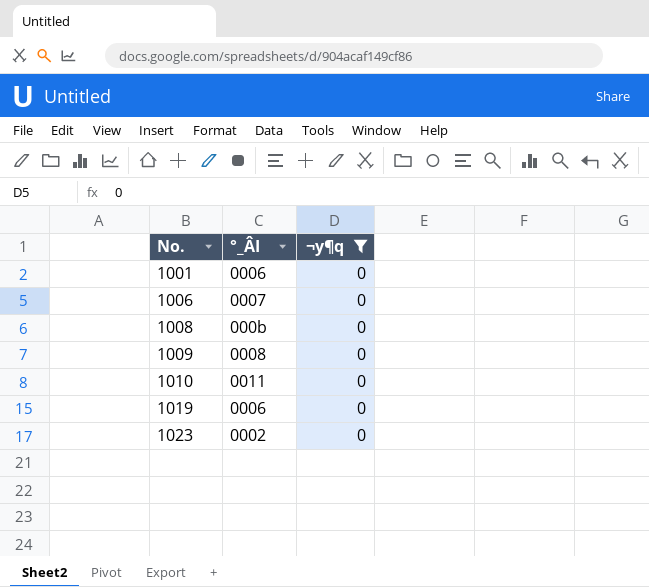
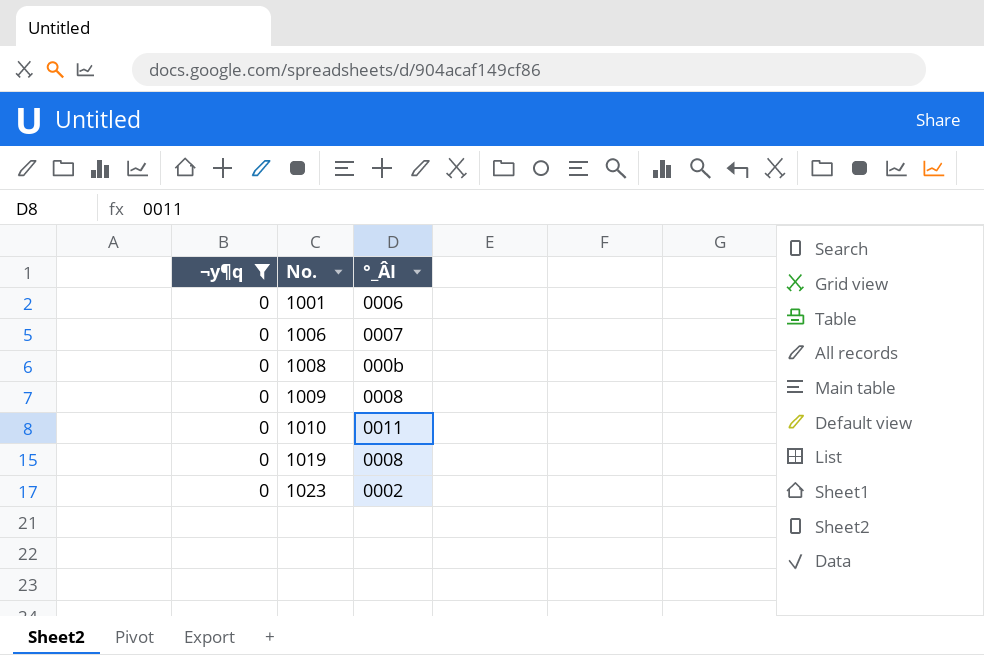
column ¬y¶q | position: 3 -> 1
1019 | °_ÂI: 0006 -> 0008

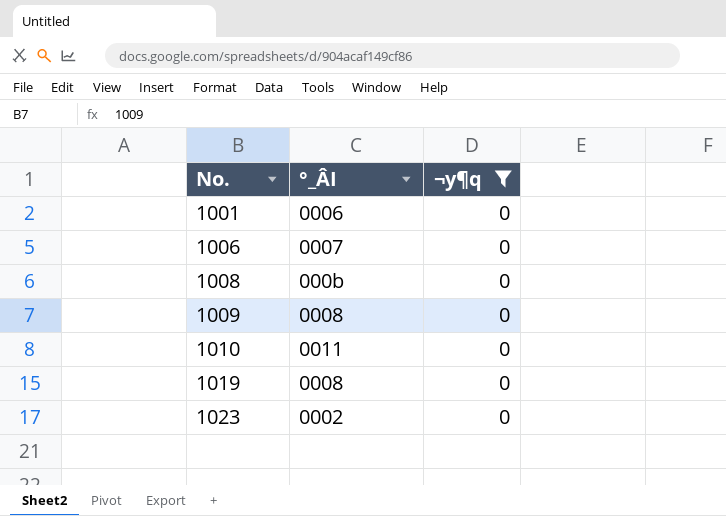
column ¬y¶q | position: 1 -> 3

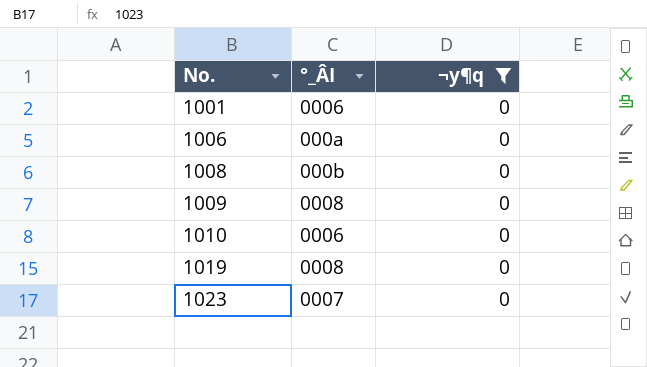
1006 | °_ÂI: 0007 -> 000a
1010 | °_ÂI: 0011 -> 0006
1023 | °_ÂI: 0002 -> 0007

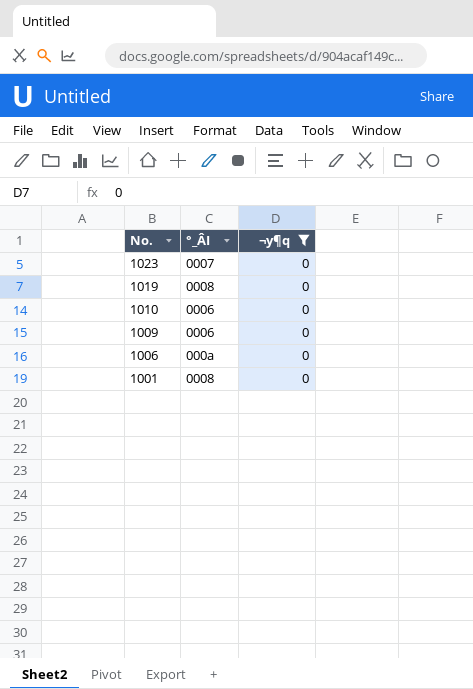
row order: No. ascending -> No. descending
row 1008: 000b | 0 -> none
1009 | °_ÂI: 0008 -> 0006
1001 | °_ÂI: 0006 -> 0008

